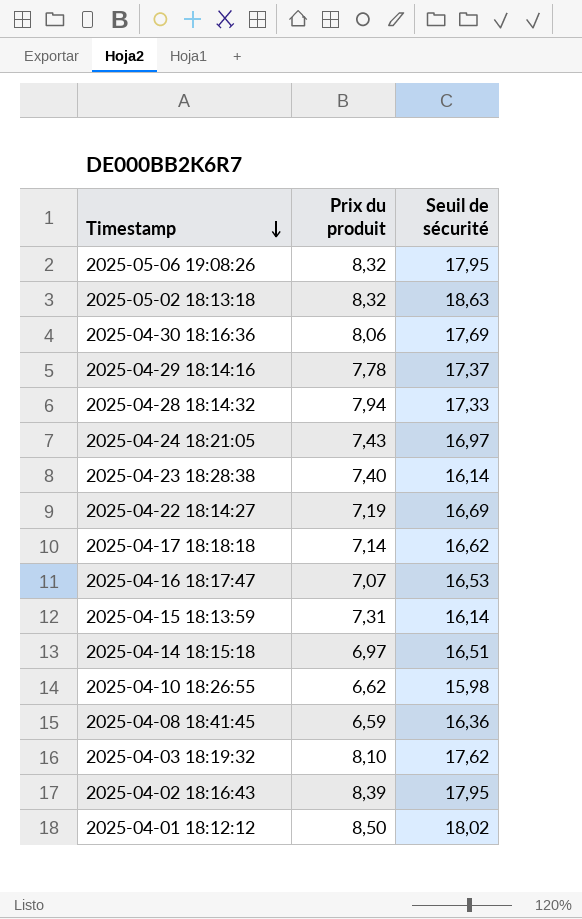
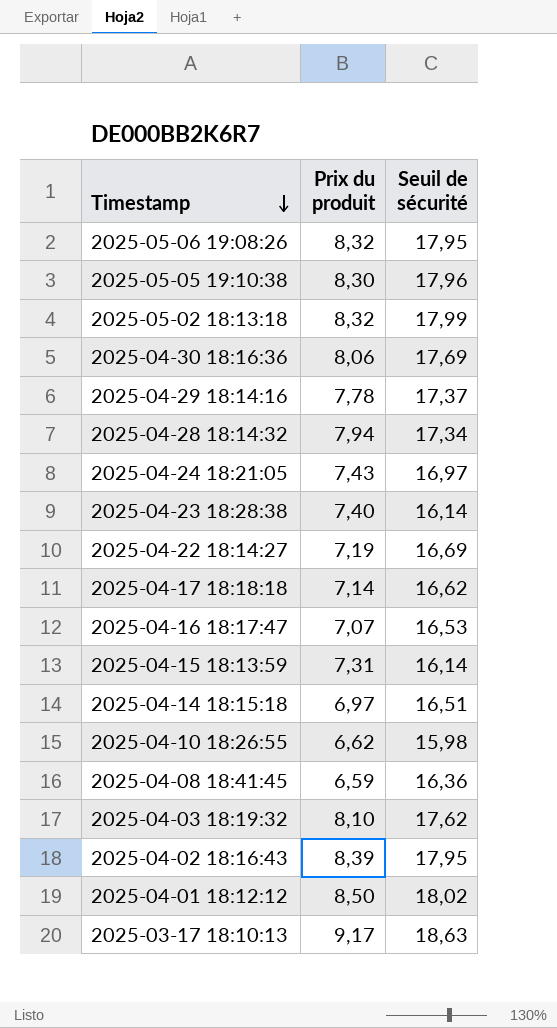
row 2025-05-05 19:10:38: none -> 8,30 | 17,96
2025-05-02 18:13:18 | Seuil de sécurité: 18,63 -> 17,99
2025-04-28 18:14:32 | Seuil de sécurité: 17,33 -> 17,34
row 2025-03-17 18:10:13: none -> 9,17 | 18,63

